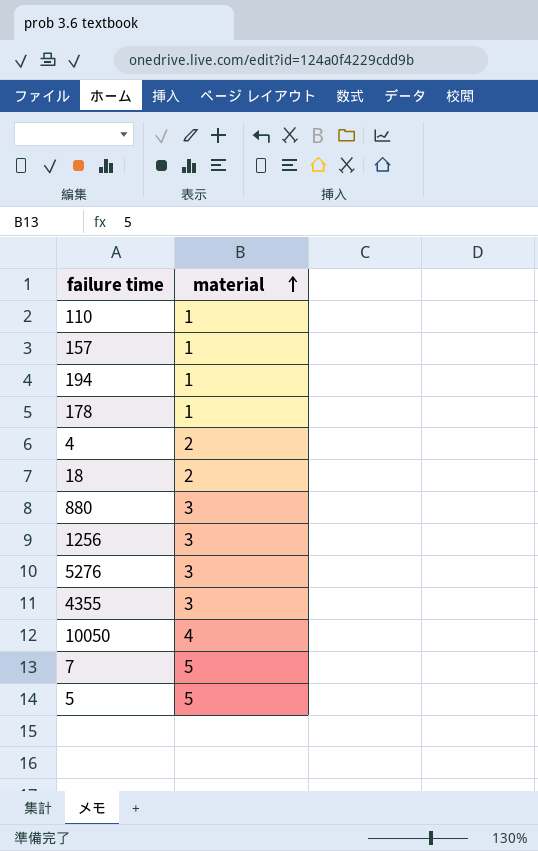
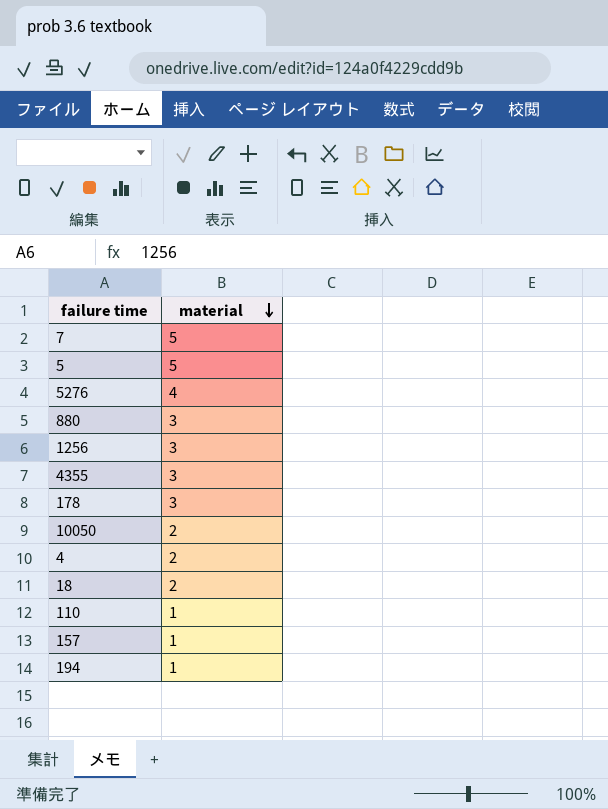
row order: material ascending -> material descending
5276 | material: 3 -> 4
178 | material: 1 -> 3
10050 | material: 4 -> 2

